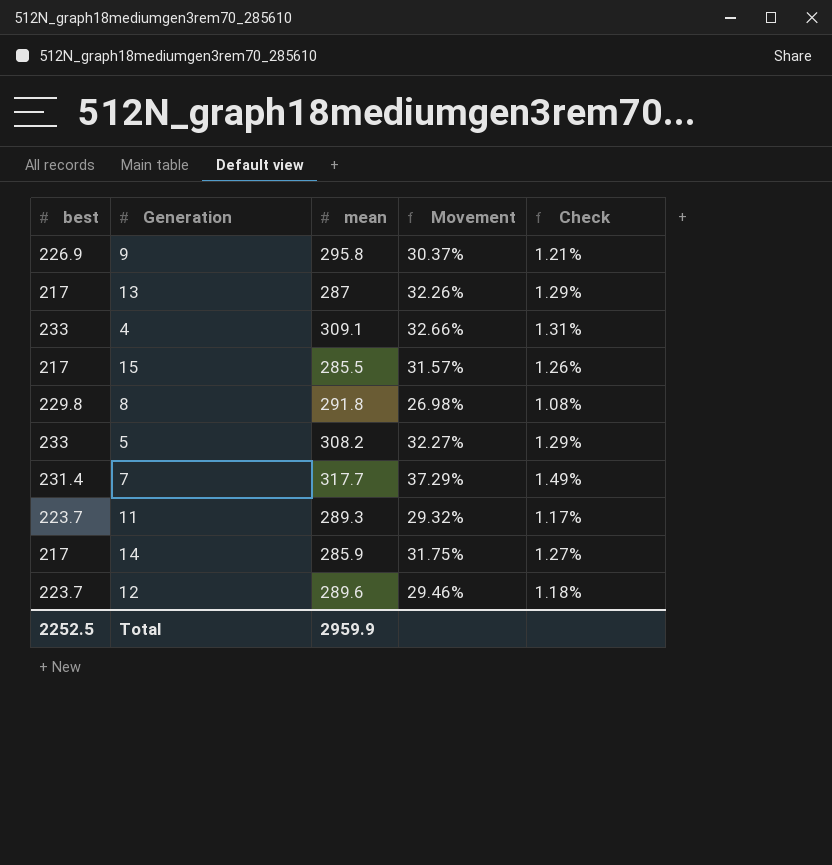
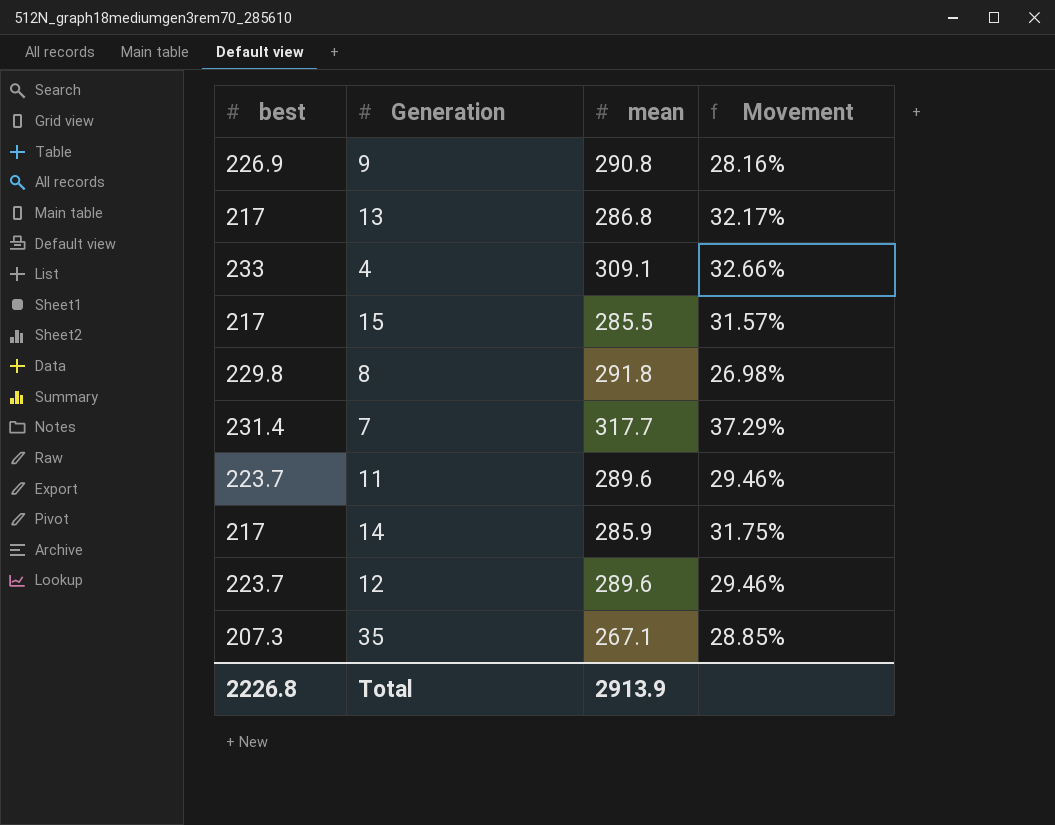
column Check | formula: [Movement] * 0.04 -> none
row 5: 233 | 308.2 | 32.27% | 1.29% -> none
9 | mean: 295.8 -> 290.8
9 | Movement: 30.37% -> 28.16%
13 | mean: 287 -> 286.8
13 | Movement: 32.26% -> 32.17%
11 | mean: 289.3 -> 289.6
11 | Movement: 29.32% -> 29.46%
row 35: none -> 207.3 | 267.1 | 28.85%
Total | best: 2252.5 -> 2226.8
Total | mean: 2959.9 -> 2913.9

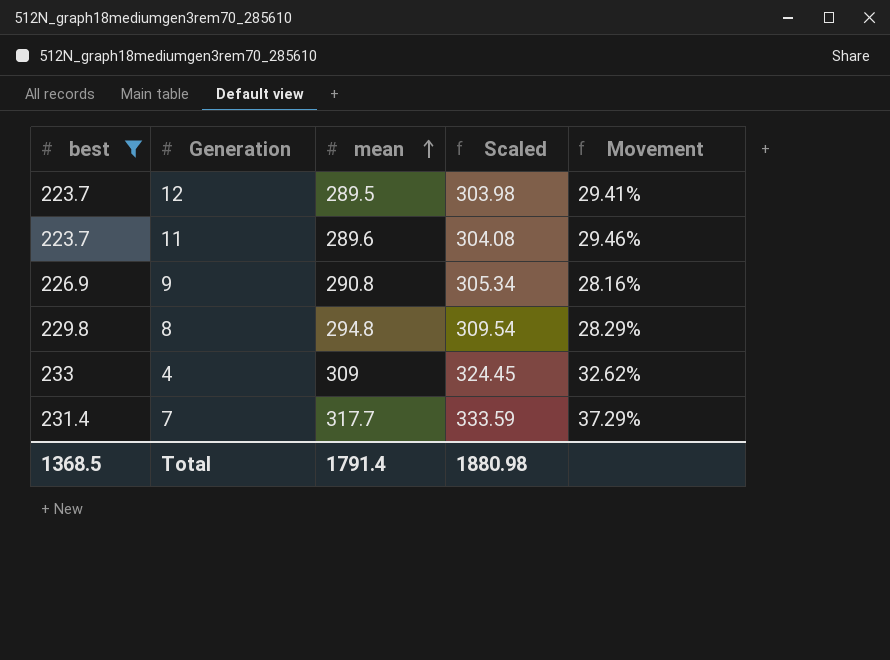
filter: none -> best >= 223.7
row order: none -> mean ascending
column Scaled | formula: none -> [mean] * 1.05
12 | mean: 289.6 -> 289.5
12 | Movement: 29.46% -> 29.41%
8 | mean: 291.8 -> 294.8
8 | Movement: 26.98% -> 28.29%
4 | mean: 309.1 -> 309
4 | Movement: 32.66% -> 32.62%
Total | best: 2226.8 -> 1368.5
Total | mean: 2913.9 -> 1791.4

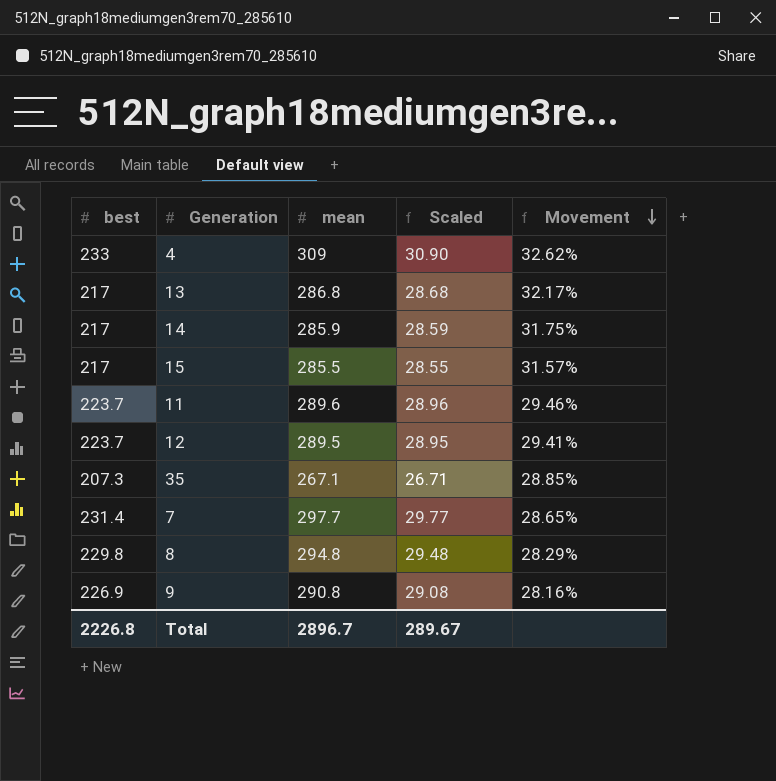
filter: best >= 223.7 -> none
row order: mean ascending -> Movement descending
column Scaled | formula: [mean] * 1.05 -> [mean] * 0.1
7 | mean: 317.7 -> 297.7
7 | Movement: 37.29% -> 28.65%
Total | best: 1368.5 -> 2226.8
Total | mean: 1791.4 -> 2896.7
Total | Scaled: 1880.98 -> 289.67

